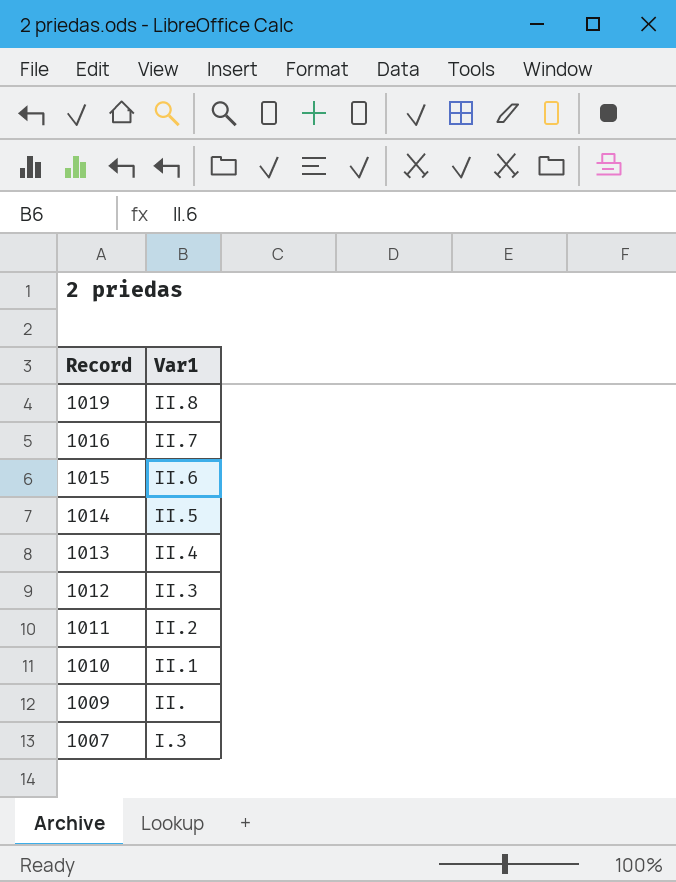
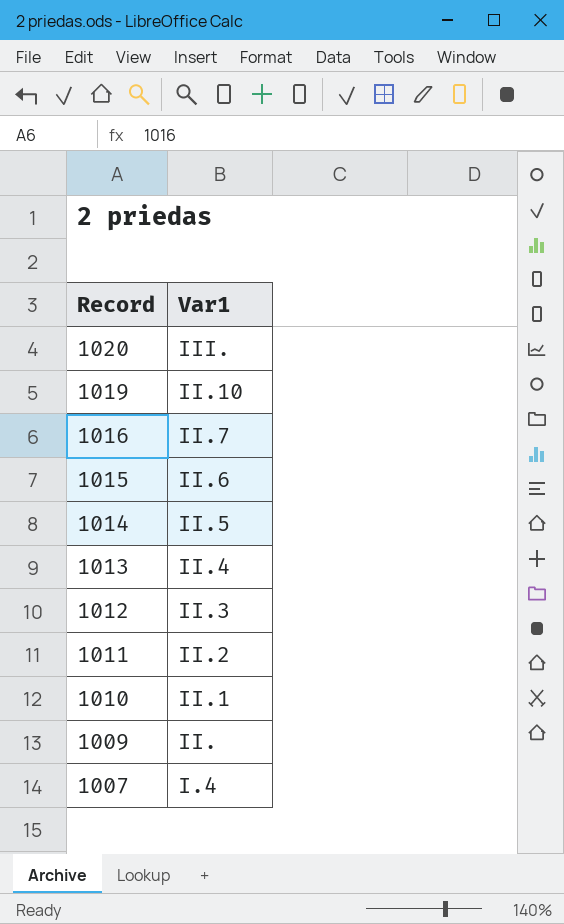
row 1020: none -> III.
1019 | Var1: II.8 -> II.10
1007 | Var1: I.3 -> I.4

